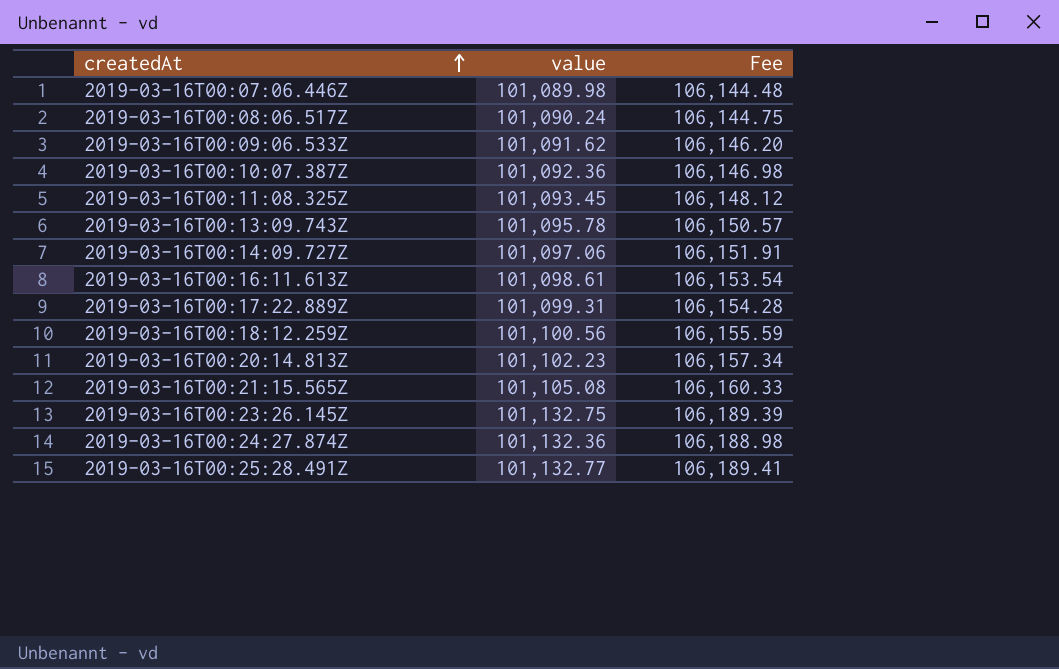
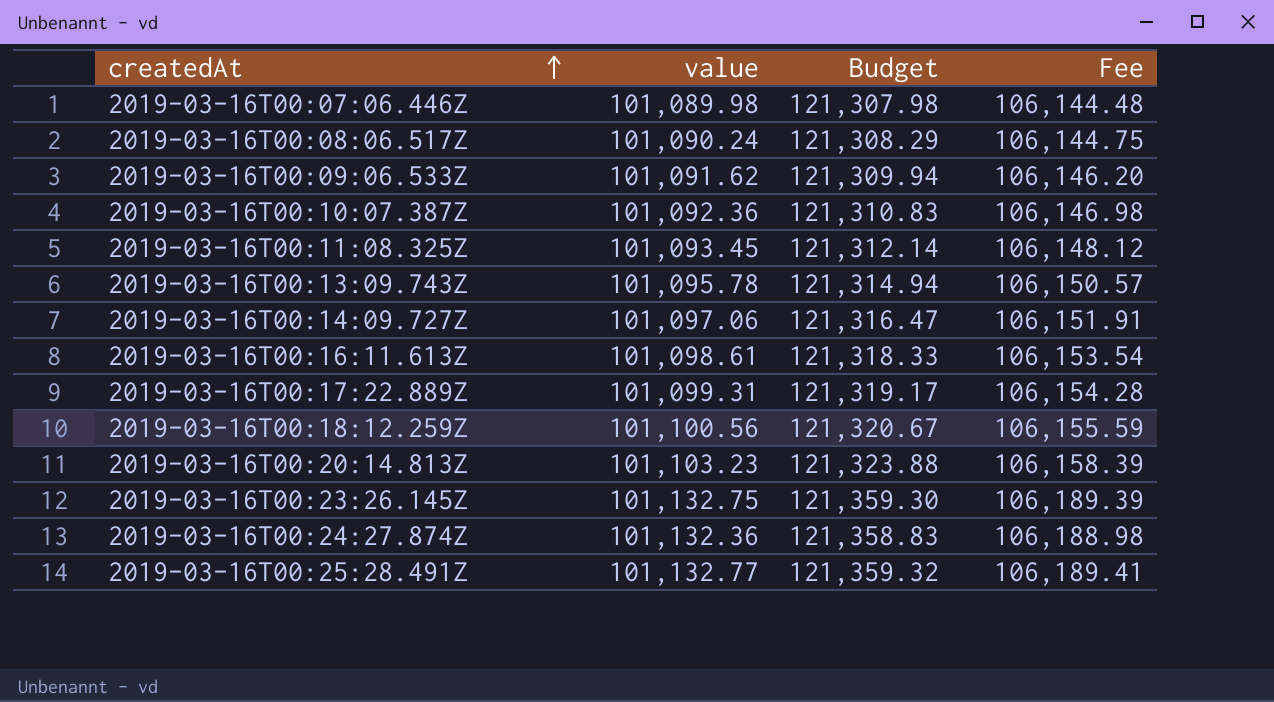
column Budget | formula: none -> [value] * 1.2
row 2019-03-16T00:21:15.565Z: 101,105.08 | 106,160.33 -> none
2019-03-16T00:20:14.813Z | value: 101,102.23 -> 101,103.23
2019-03-16T00:20:14.813Z | Fee: 106,157.34 -> 106,158.39

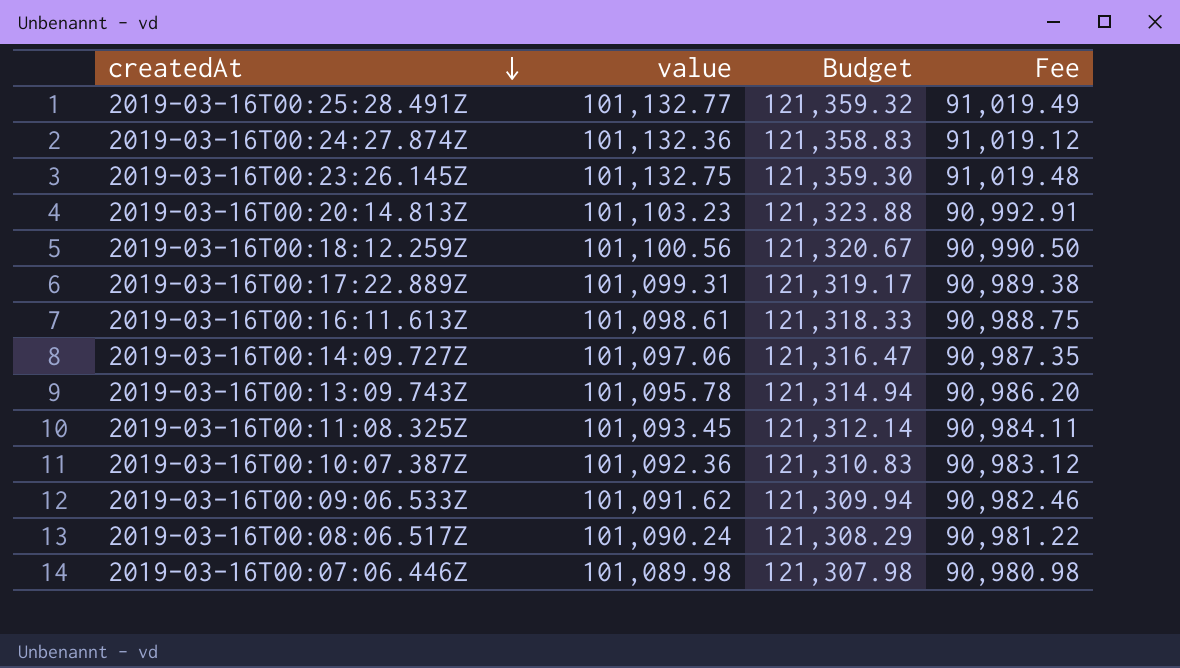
row order: createdAt ascending -> createdAt descending
column Fee | formula: [value] * 1.05 -> [value] * 0.9

